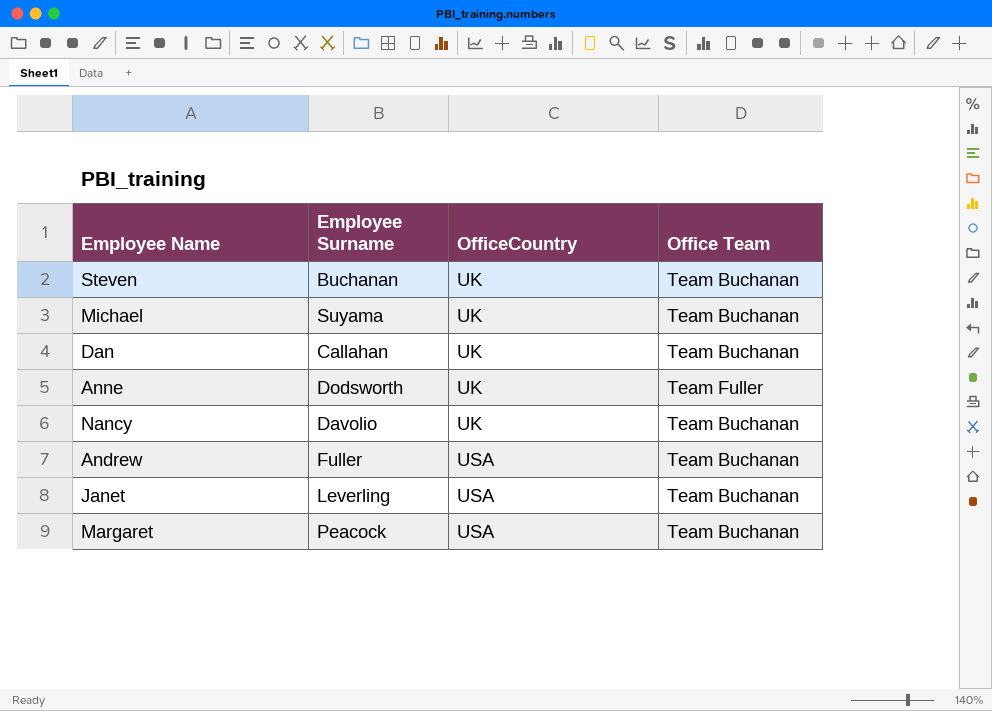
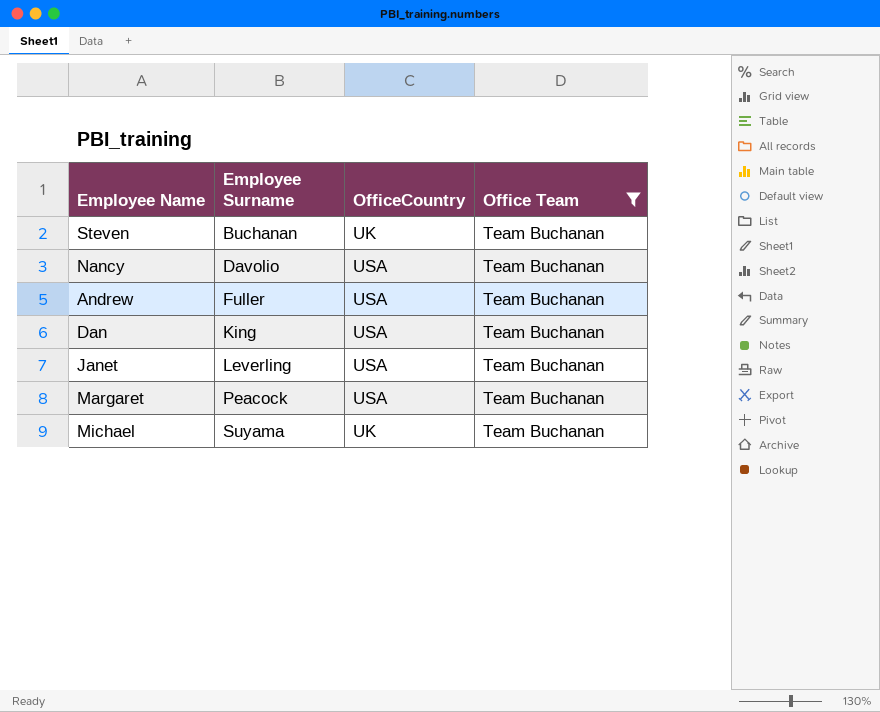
filter: none -> Office Team = Team Buchanan
row order: OfficeCountry ascending -> Employee Surname ascending
Nancy | OfficeCountry: UK -> USA
Dan | Employee Surname: Callahan -> King
Dan | OfficeCountry: UK -> USA

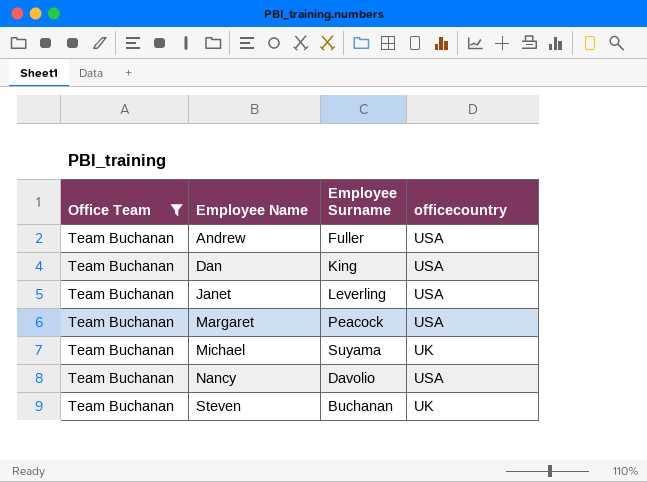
row order: Employee Surname ascending -> Employee Name ascending
column Office Team | position: 4 -> 1
column name: OfficeCountry -> officecountry

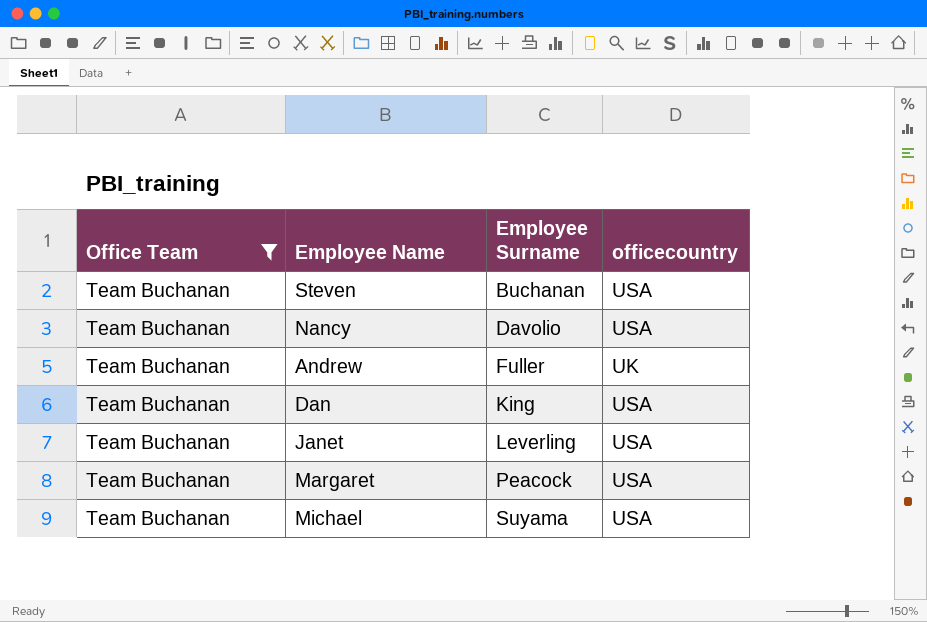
row order: Employee Name ascending -> Employee Surname ascending
Steven | officecountry: UK -> USA
Andrew | officecountry: USA -> UK
Michael | officecountry: UK -> USA

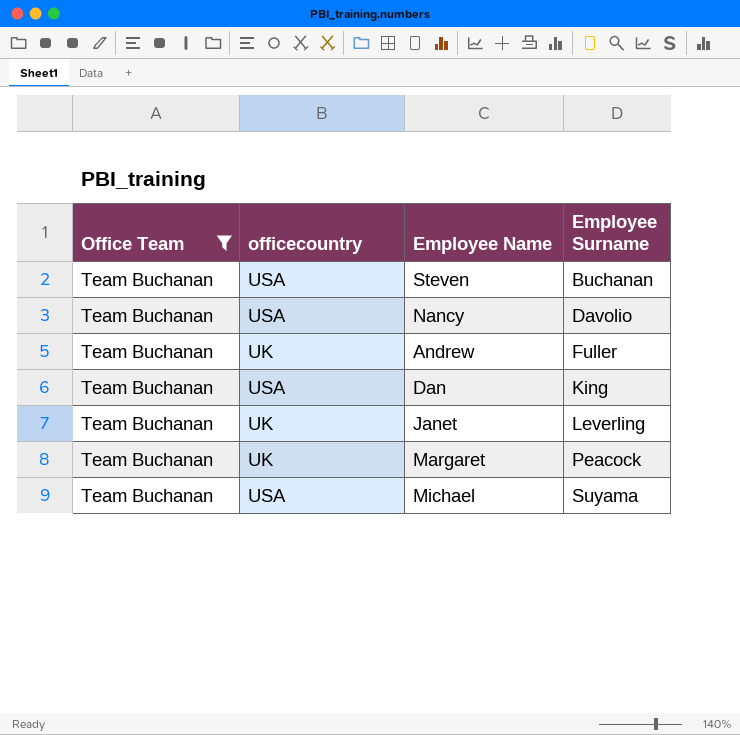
column officecountry | position: 4 -> 2
Janet | officecountry: USA -> UK
Margaret | officecountry: USA -> UK

